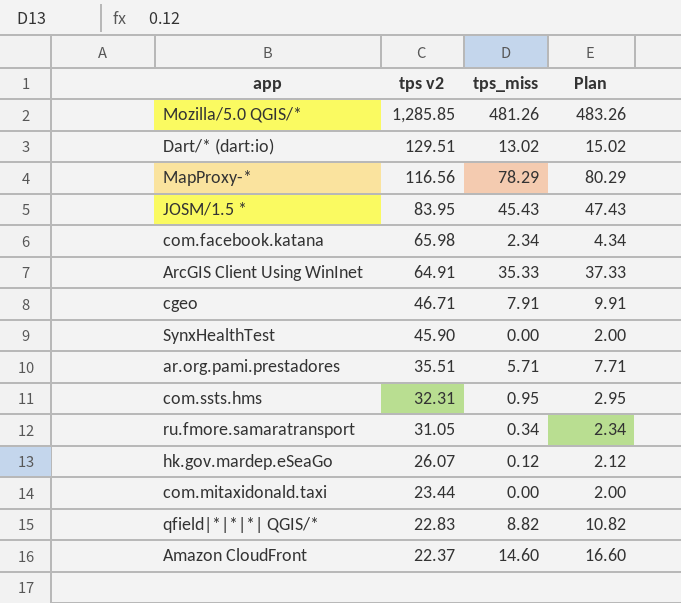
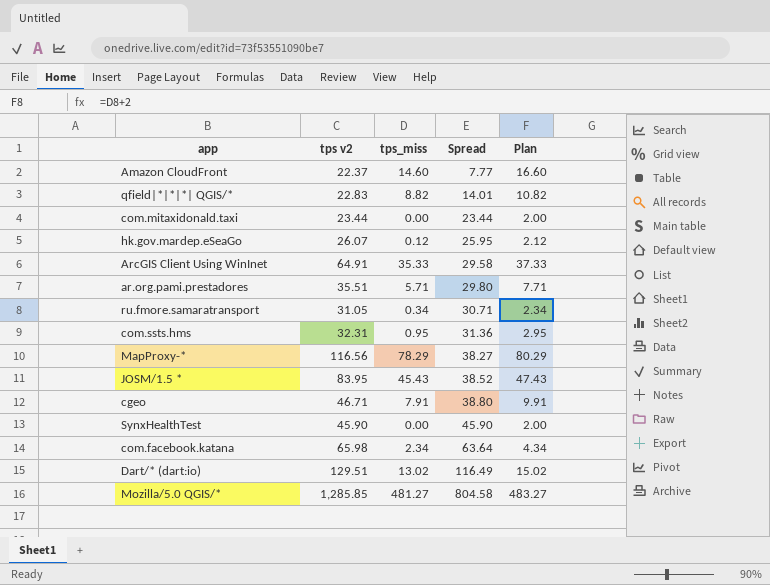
row order: tps v2 descending -> Spread ascending
column Spread | formula: none -> [tps v2] - [tps_miss]
Mozilla/5.0 QGIS/* | tps_miss: 481.26 -> 481.27
Mozilla/5.0 QGIS/* | Plan: 483.26 -> 483.27

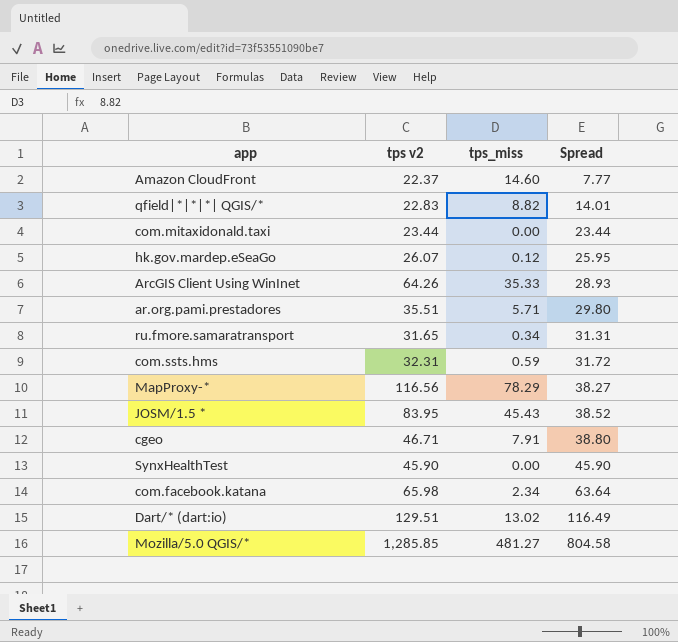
column Plan | formula: [tps_miss] + 2 -> none
ArcGIS Client Using WinInet | tps v2: 64.91 -> 64.26
ArcGIS Client Using WinInet | Spread: 29.58 -> 28.93
ru.fmore.samaratransport | tps v2: 31.05 -> 31.65
ru.fmore.samaratransport | Spread: 30.71 -> 31.31
com.ssts.hms | tps_miss: 0.95 -> 0.59
com.ssts.hms | Spread: 31.36 -> 31.72

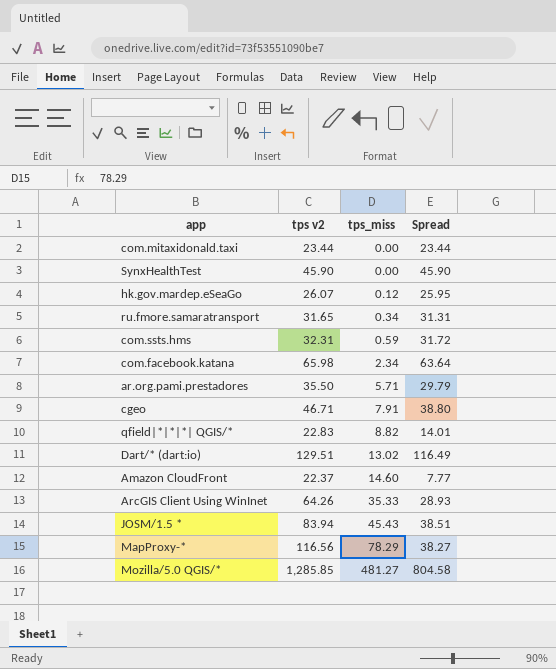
row order: Spread ascending -> tps_miss ascending
ar.org.pami.prestadores | tps v2: 35.51 -> 35.50
ar.org.pami.prestadores | Spread: 29.80 -> 29.79
JOSM/1.5 * | tps v2: 83.95 -> 83.94
JOSM/1.5 * | Spread: 38.52 -> 38.51

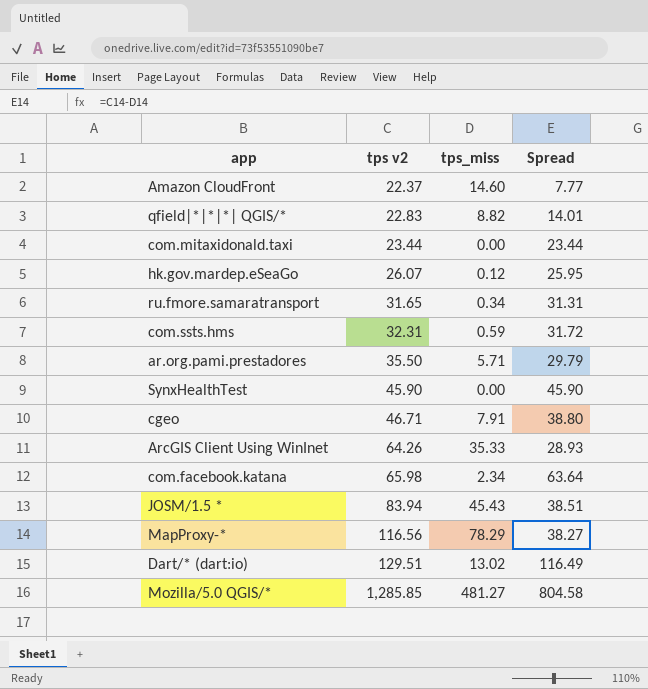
row order: tps_miss ascending -> tps v2 ascending

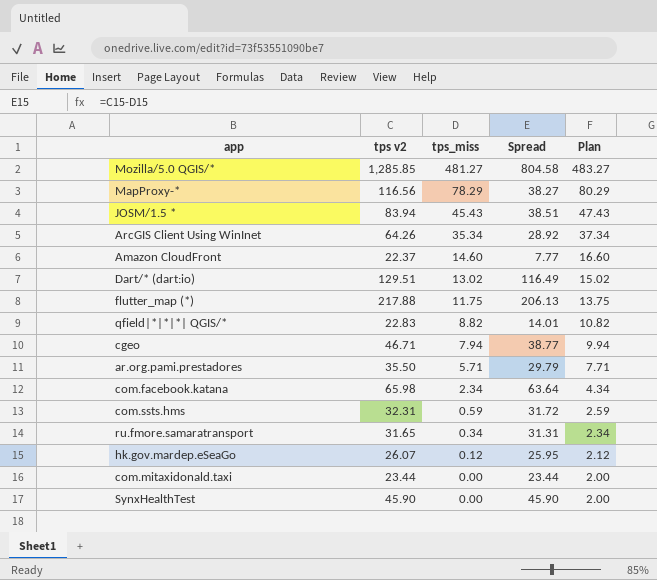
row order: tps v2 ascending -> tps_miss descending
column Plan | formula: none -> [tps_miss] + 2
ArcGIS Client Using WinInet | tps_miss: 35.33 -> 35.34
ArcGIS Client Using WinInet | Spread: 28.93 -> 28.92
row flutter_map (*): none -> 217.88 | 11.75 | 206.13 | 13.75
cgeo | tps_miss: 7.91 -> 7.94
cgeo | Spread: 38.80 -> 38.77

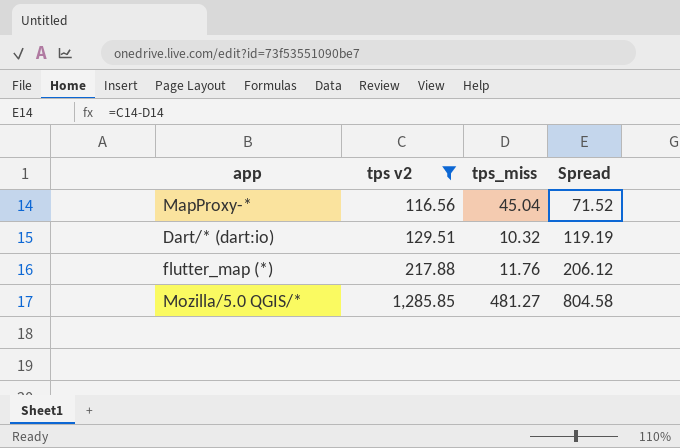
filter: none -> tps v2 >= 116.56
row order: tps_miss descending -> tps v2 ascending
column Plan | formula: [tps_miss] + 2 -> none
MapProxy-* | tps_miss: 78.29 -> 45.04
MapProxy-* | Spread: 38.27 -> 71.52
Dart/* (dart:io) | tps_miss: 13.02 -> 10.32
Dart/* (dart:io) | Spread: 116.49 -> 119.19
flutter_map (*) | tps_miss: 11.75 -> 11.76
flutter_map (*) | Spread: 206.13 -> 206.12

